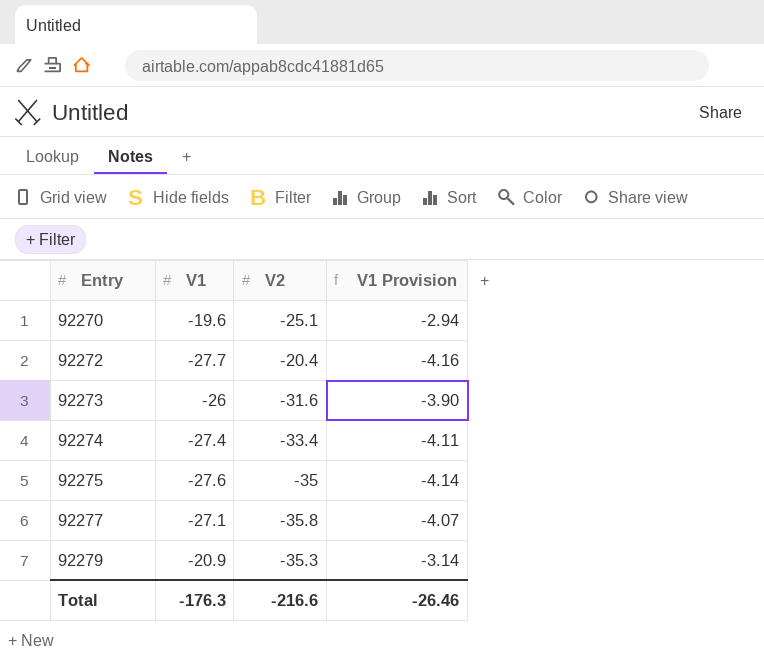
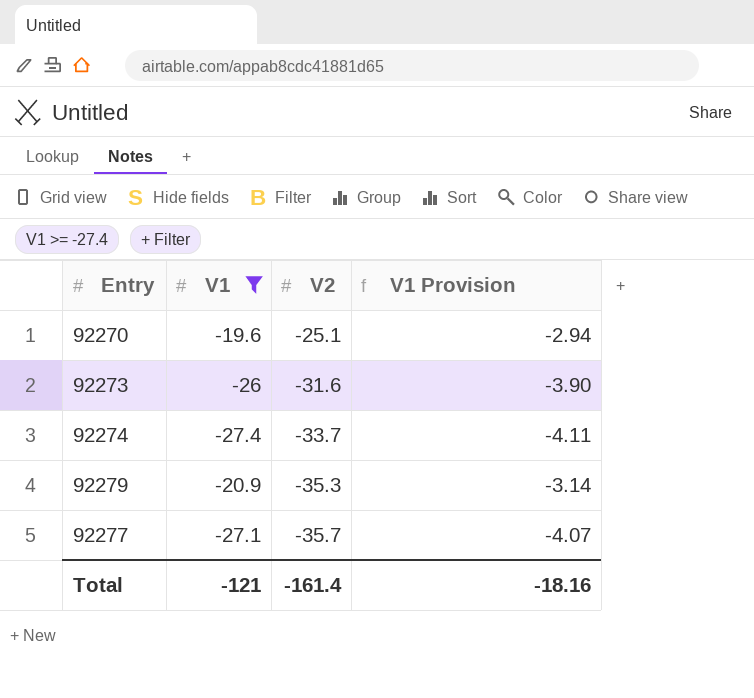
filter: none -> V1 >= -27.4
row order: Entry ascending -> V2 descending
92274 | V2: -33.4 -> -33.7
92277 | V2: -35.8 -> -35.7
Total | V1: -176.3 -> -121
Total | V2: -216.6 -> -161.4
Total | V1 Provision: -26.46 -> -18.16

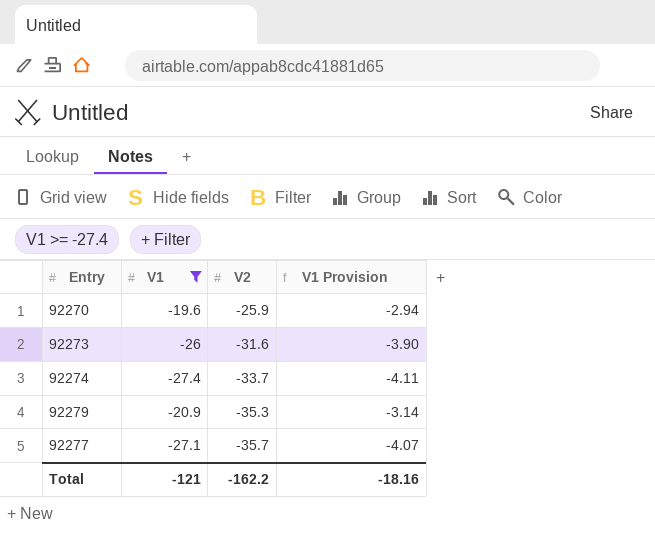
92270 | V2: -25.1 -> -25.9
Total | V2: -161.4 -> -162.2

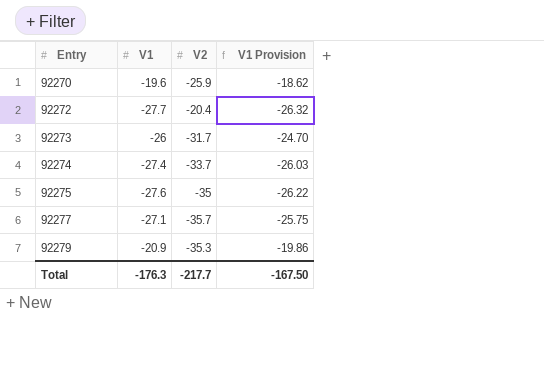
filter: V1 >= -27.4 -> none
row order: V2 descending -> Entry ascending
column V1 Provision | formula: [V1] * 0.15 -> [V1] * 0.95
92273 | V2: -31.6 -> -31.7
Total | V1: -121 -> -176.3
Total | V2: -162.2 -> -217.7
Total | V1 Provision: -18.16 -> -167.50

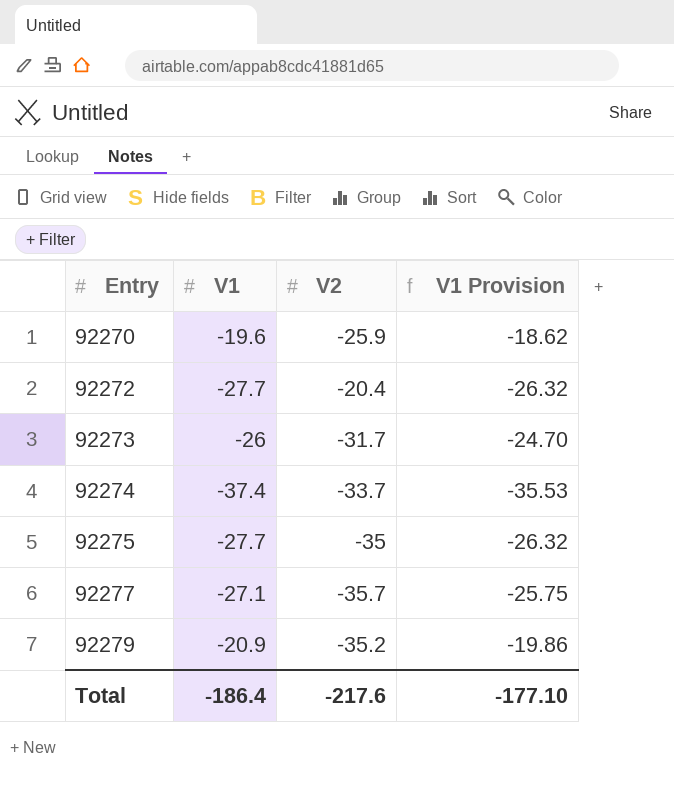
92274 | V1: -27.4 -> -37.4
92274 | V1 Provision: -26.03 -> -35.53
92275 | V1: -27.6 -> -27.7
92275 | V1 Provision: -26.22 -> -26.32
92279 | V2: -35.3 -> -35.2
Total | V1: -176.3 -> -186.4
Total | V2: -217.7 -> -217.6
Total | V1 Provision: -167.50 -> -177.10

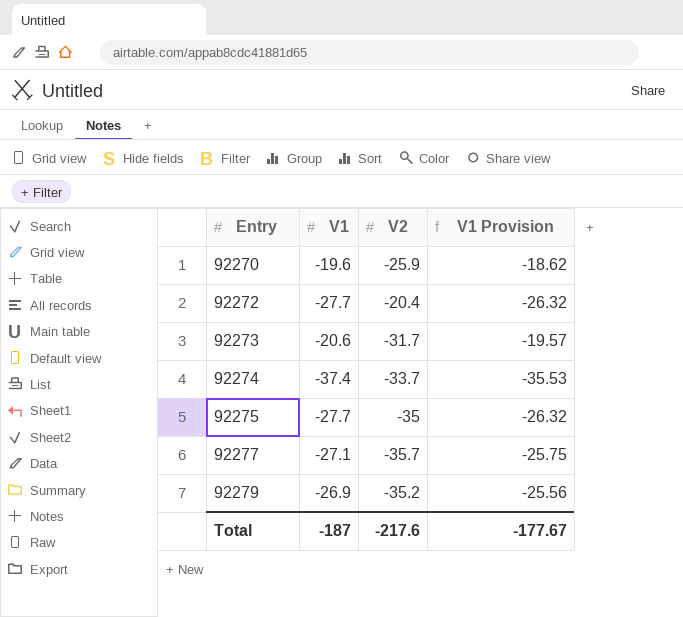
92273 | V1: -26 -> -20.6
92273 | V1 Provision: -24.70 -> -19.57
92279 | V1: -20.9 -> -26.9
92279 | V1 Provision: -19.86 -> -25.56
Total | V1: -186.4 -> -187
Total | V1 Provision: -177.10 -> -177.67

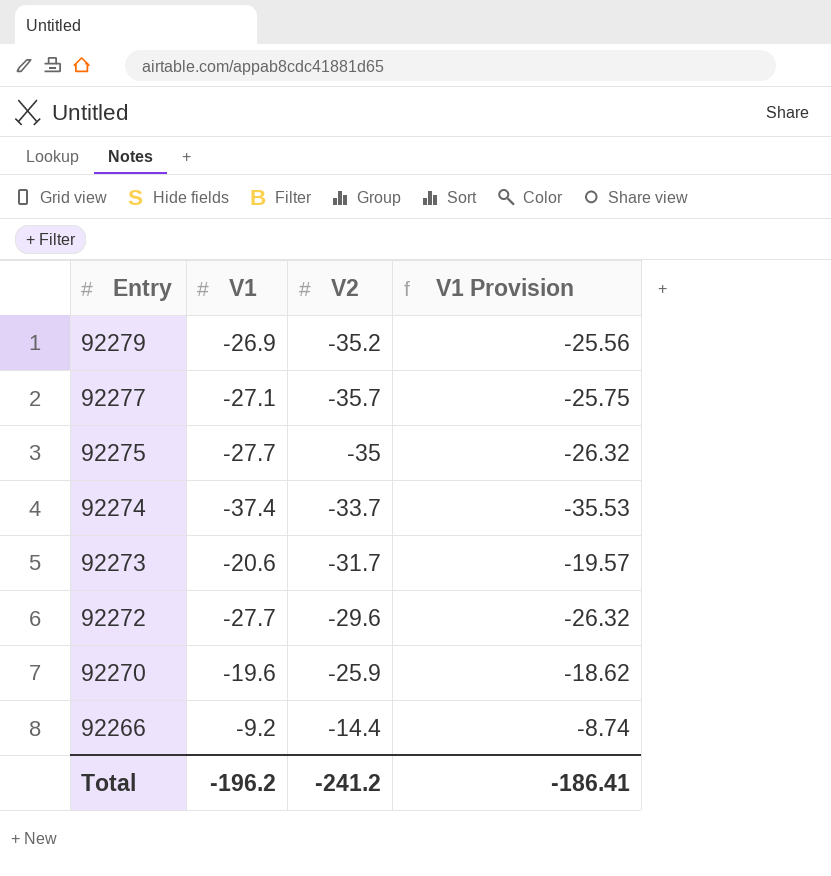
row order: Entry ascending -> Entry descending
92272 | V2: -20.4 -> -29.6
row 92266: none -> -9.2 | -14.4 | -8.74
Total | V1: -187 -> -196.2
Total | V2: -217.6 -> -241.2
Total | V1 Provision: -177.67 -> -186.41

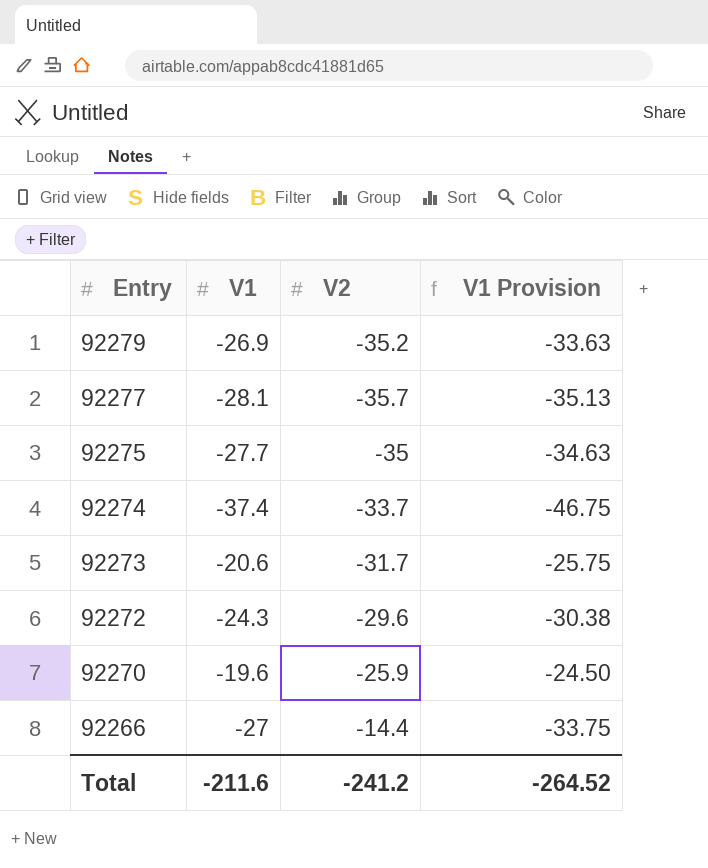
column V1 Provision | formula: [V1] * 0.95 -> [V1] * 1.25
92277 | V1: -27.1 -> -28.1
92272 | V1: -27.7 -> -24.3
92266 | V1: -9.2 -> -27
Total | V1: -196.2 -> -211.6
Total | V1 Provision: -186.41 -> -264.52

